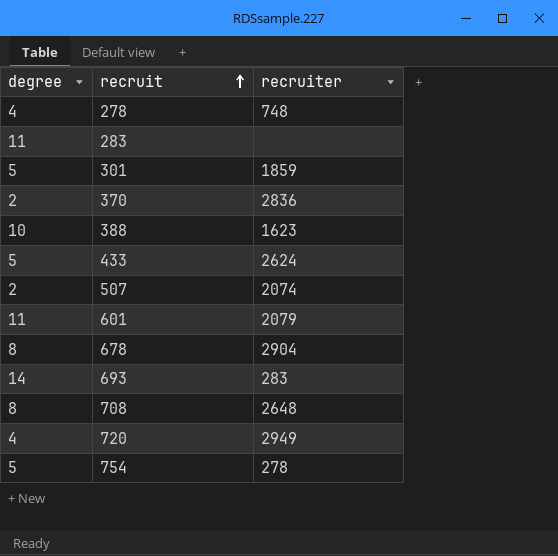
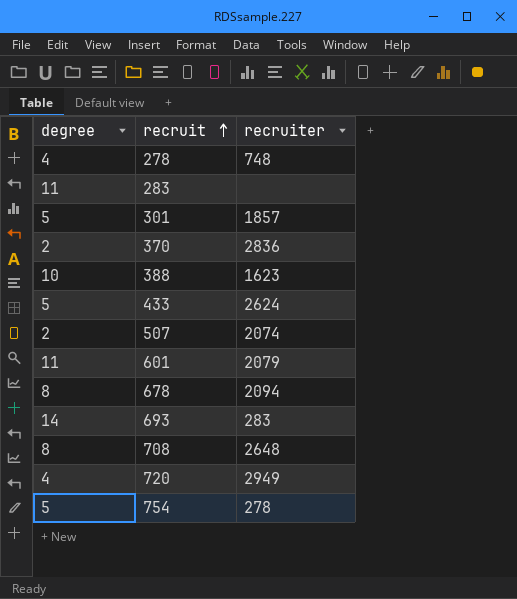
301 | recruiter: 1859 -> 1857
678 | recruiter: 2904 -> 2094

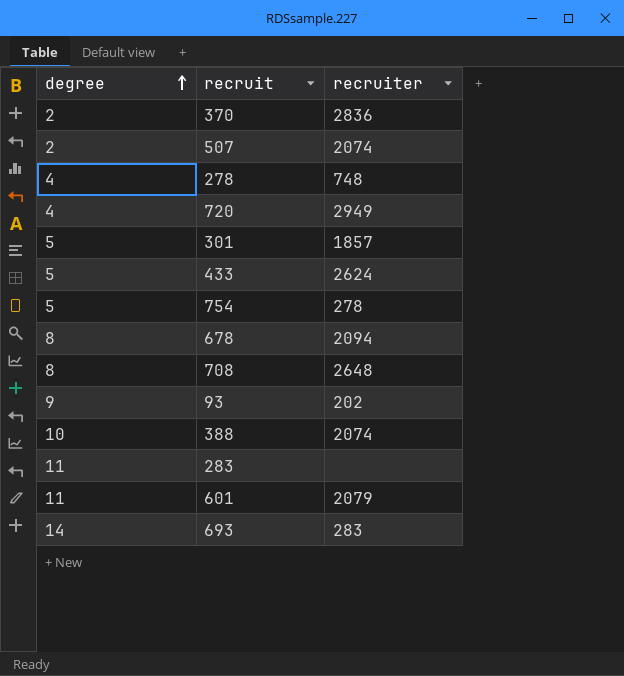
row order: recruit ascending -> degree ascending
row 93: none -> 9 | 202
388 | recruiter: 1623 -> 2074

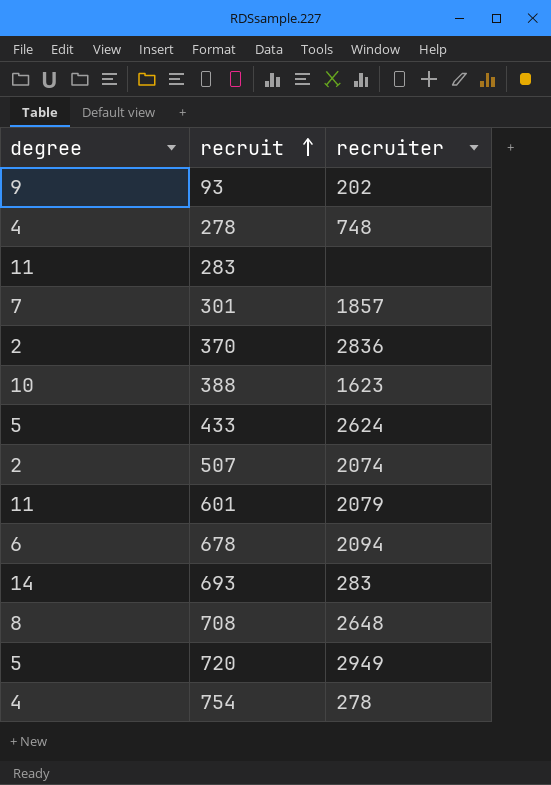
row order: degree ascending -> recruit ascending
301 | degree: 5 -> 7
388 | recruiter: 2074 -> 1623
678 | degree: 8 -> 6
720 | degree: 4 -> 5
754 | degree: 5 -> 4

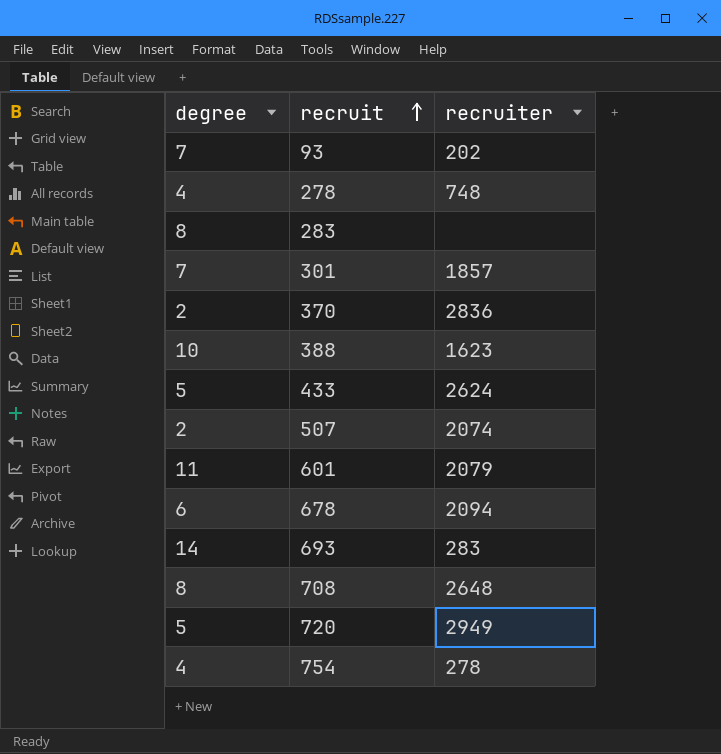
93 | degree: 9 -> 7
283 | degree: 11 -> 8

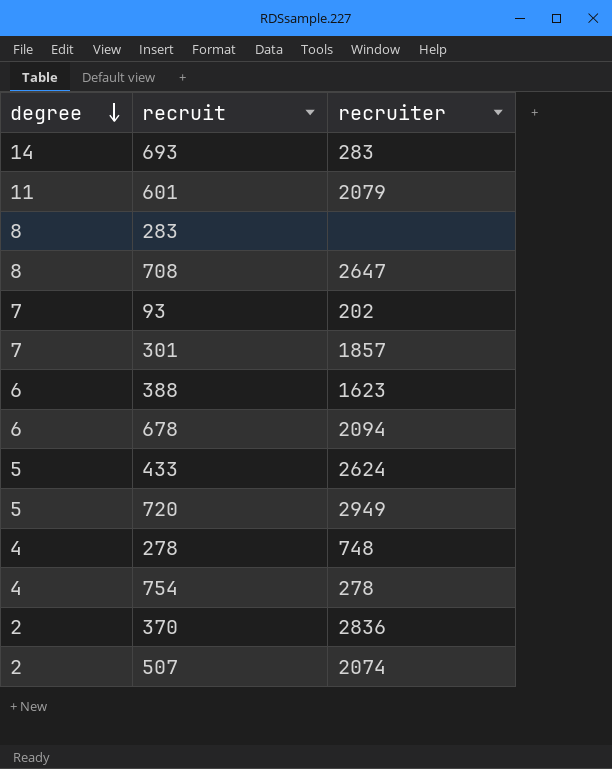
row order: recruit ascending -> degree descending
708 | recruiter: 2648 -> 2647
388 | degree: 10 -> 6

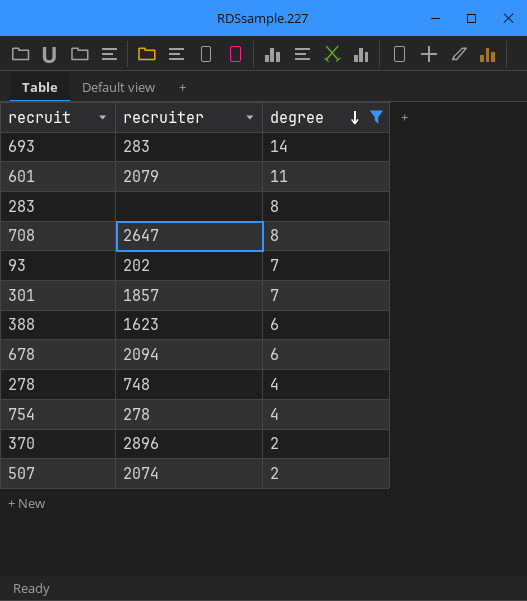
filter: none -> degree != 5
column degree | position: 1 -> 3
370 | recruiter: 2836 -> 2896

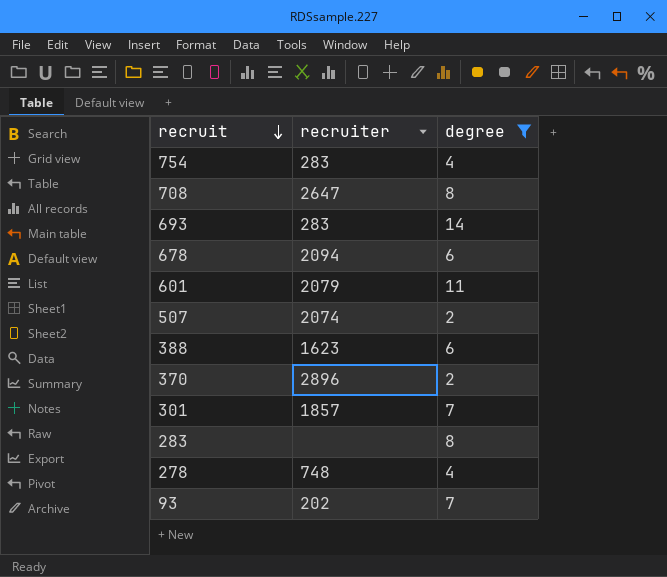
row order: degree descending -> recruit descending
754 | recruiter: 278 -> 283

